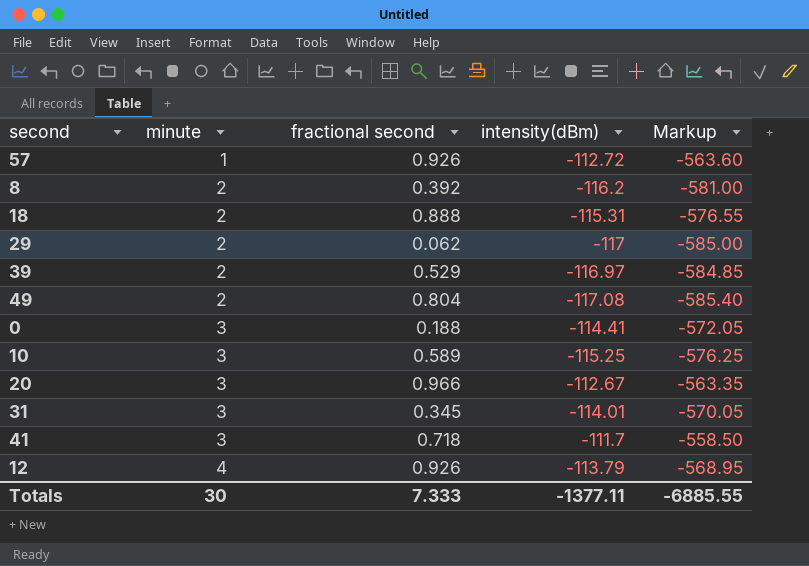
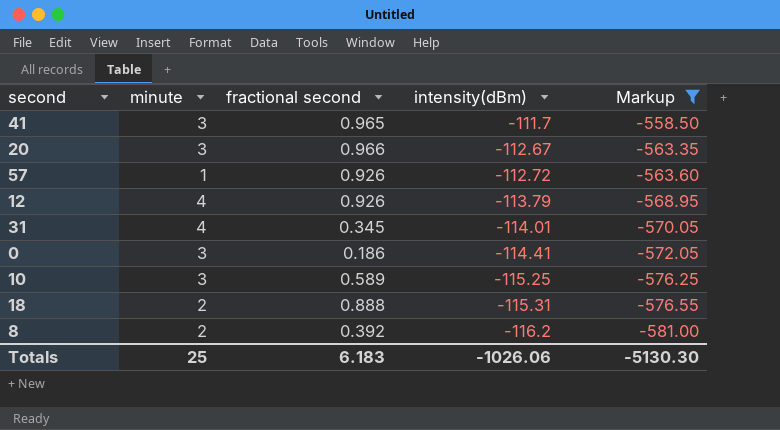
filter: none -> Markup >= -581.00
row order: minute ascending -> intensity(dBm) descending
41 | fractional second: 0.718 -> 0.965
31 | minute: 3 -> 4
0 | fractional second: 0.188 -> 0.186
Totals | minute: 30 -> 25
Totals | fractional second: 7.333 -> 6.183
Totals | intensity(dBm): -1377.11 -> -1026.06
Totals | Markup: -6885.55 -> -5130.30

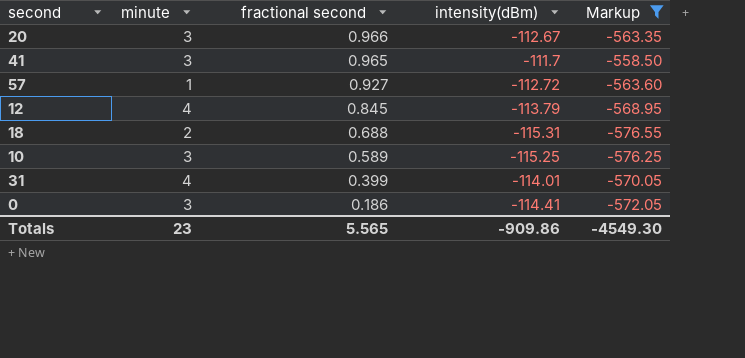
row order: intensity(dBm) descending -> fractional second descending
row 8: 2 | 0.392 | -116.2 | -581.00 -> none
57 | fractional second: 0.926 -> 0.927
12 | fractional second: 0.926 -> 0.845
18 | fractional second: 0.888 -> 0.688
31 | fractional second: 0.345 -> 0.399
Totals | minute: 25 -> 23
Totals | fractional second: 6.183 -> 5.565
Totals | intensity(dBm): -1026.06 -> -909.86
Totals | Markup: -5130.30 -> -4549.30

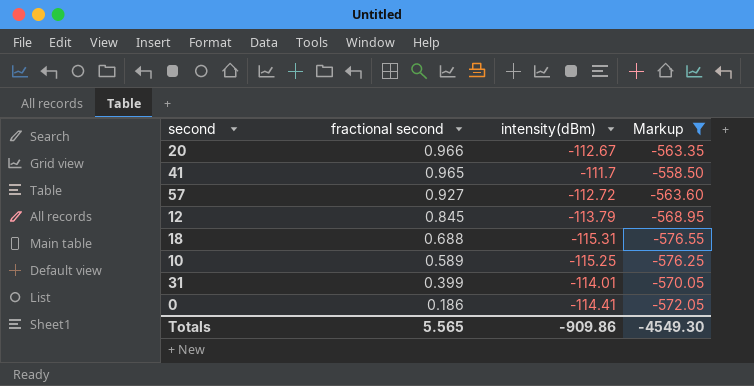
column minute | position: 2 -> none

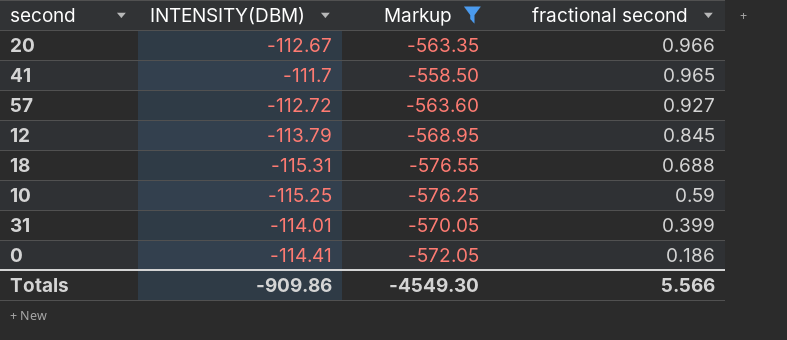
column name: intensity(dBm) -> INTENSITY(DBM)
column fractional second | position: 2 -> 4
10 | fractional second: 0.589 -> 0.59
Totals | fractional second: 5.565 -> 5.566

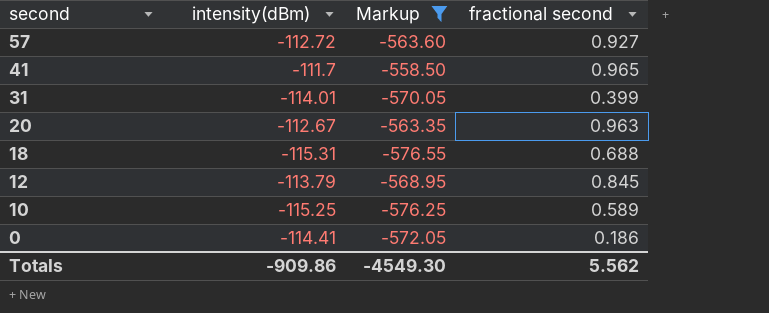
row order: fractional second descending -> second descending
column name: INTENSITY(DBM) -> intensity(dBm)
20 | fractional second: 0.966 -> 0.963
10 | fractional second: 0.59 -> 0.589
Totals | fractional second: 5.566 -> 5.562

